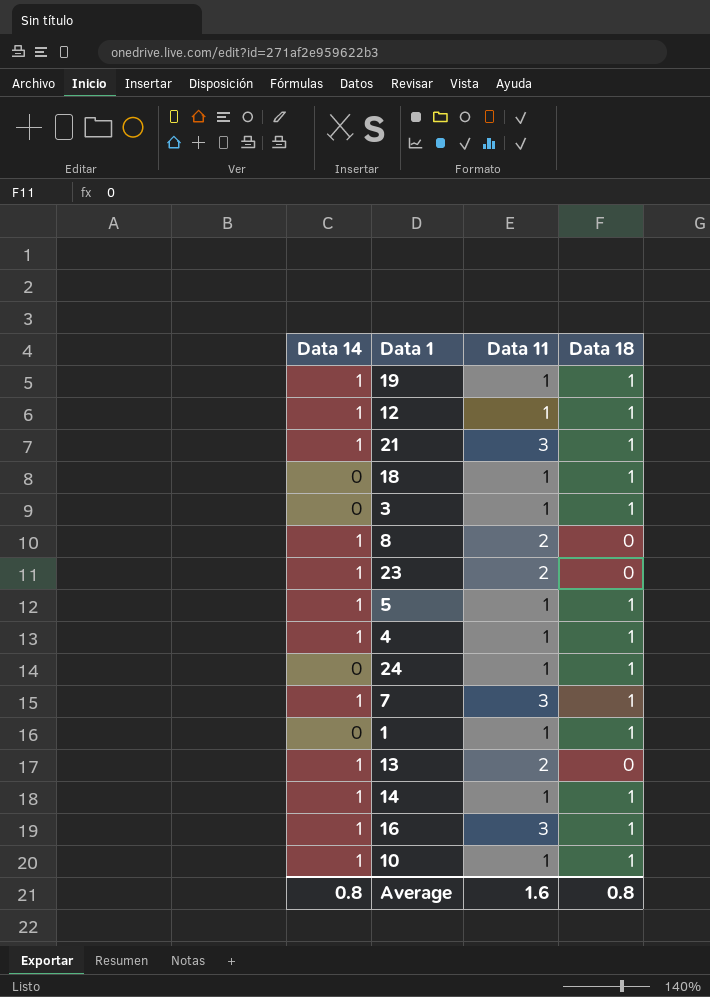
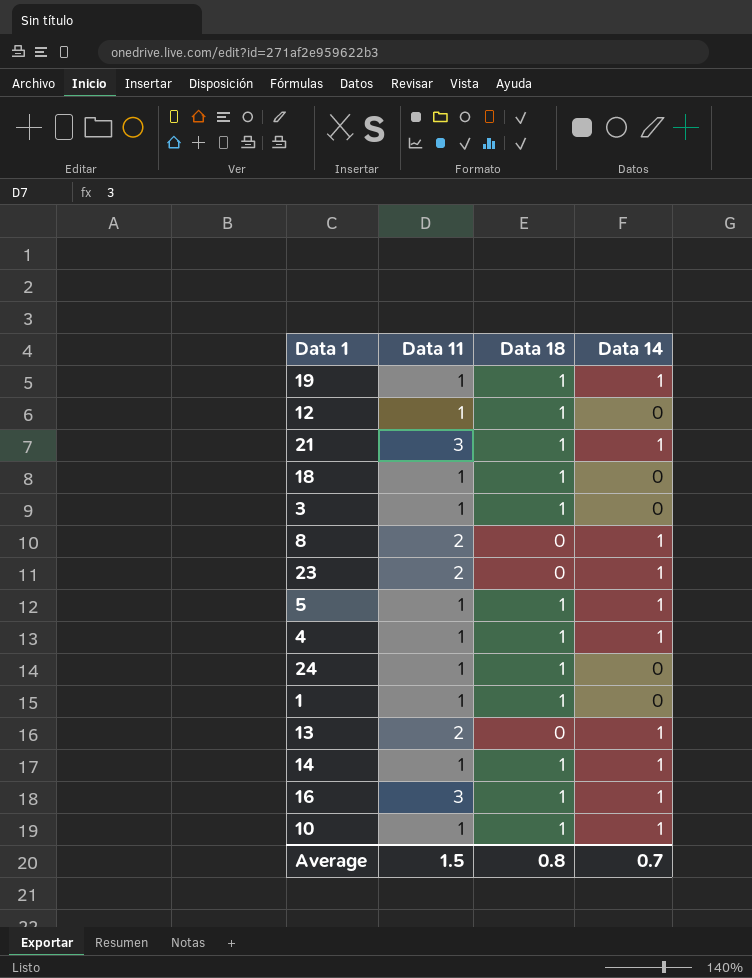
column Data 14 | position: 1 -> 4
row 7: 1 | 3 | 1 -> none
12 | Data 14: 1 -> 0
Average | Data 11: 1.6 -> 1.5
Average | Data 14: 0.8 -> 0.7

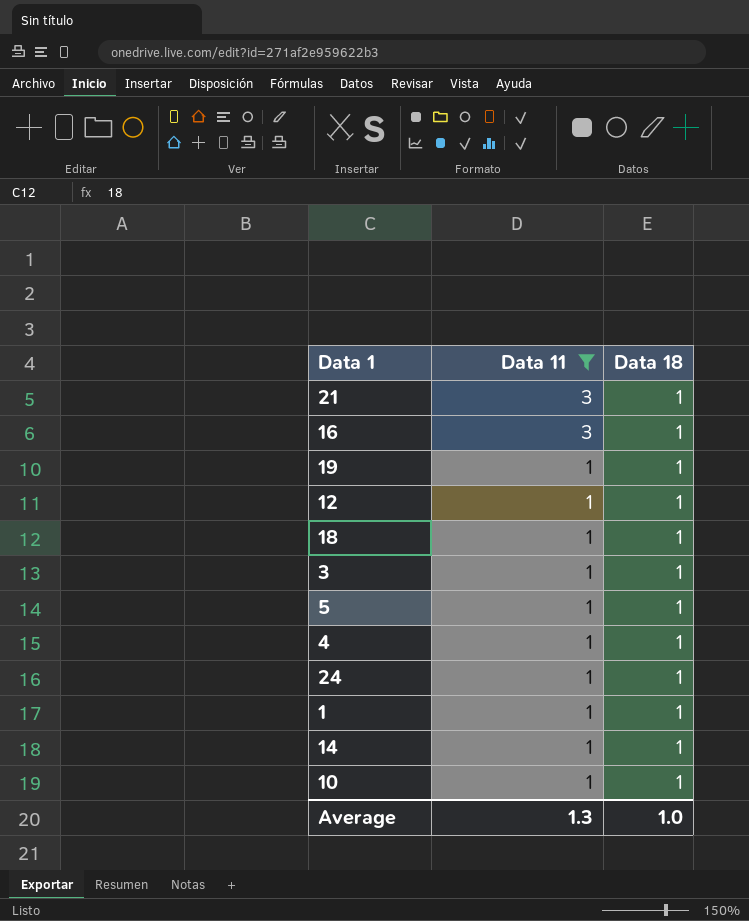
filter: none -> Data 11 != 2
row order: none -> Data 11 descending
column Data 14 | position: 4 -> none
Average | Data 11: 1.5 -> 1.3
Average | Data 18: 0.8 -> 1.0

